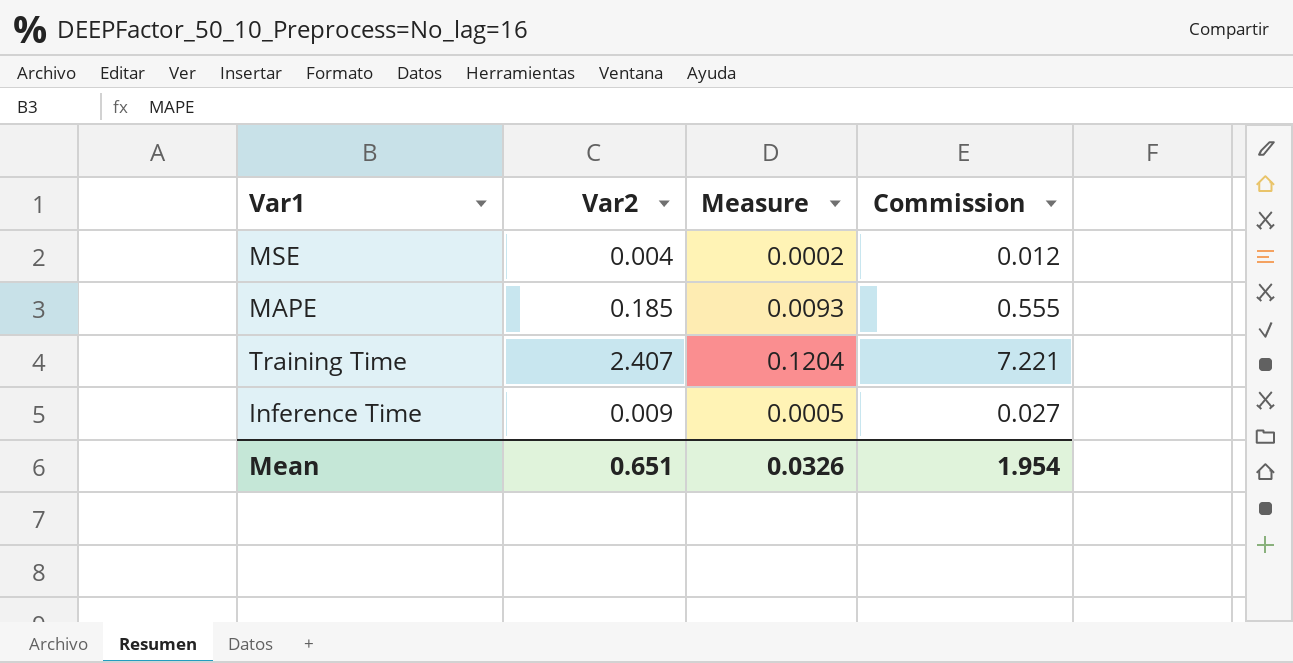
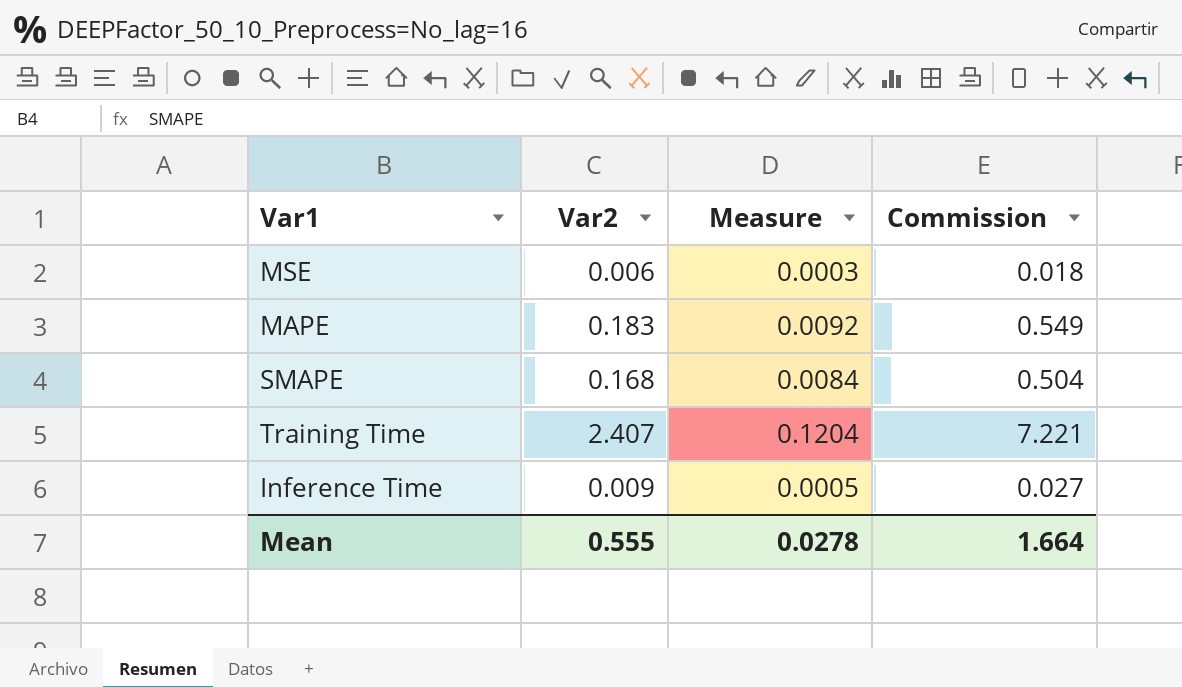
MSE | Var2: 0.004 -> 0.006
MSE | Measure: 0.0002 -> 0.0003
MSE | Commission: 0.012 -> 0.018
MAPE | Var2: 0.185 -> 0.183
MAPE | Measure: 0.0093 -> 0.0092
MAPE | Commission: 0.555 -> 0.549
row SMAPE: none -> 0.168 | 0.0084 | 0.504
Mean | Var2: 0.651 -> 0.555
Mean | Measure: 0.0326 -> 0.0278
Mean | Commission: 1.954 -> 1.664

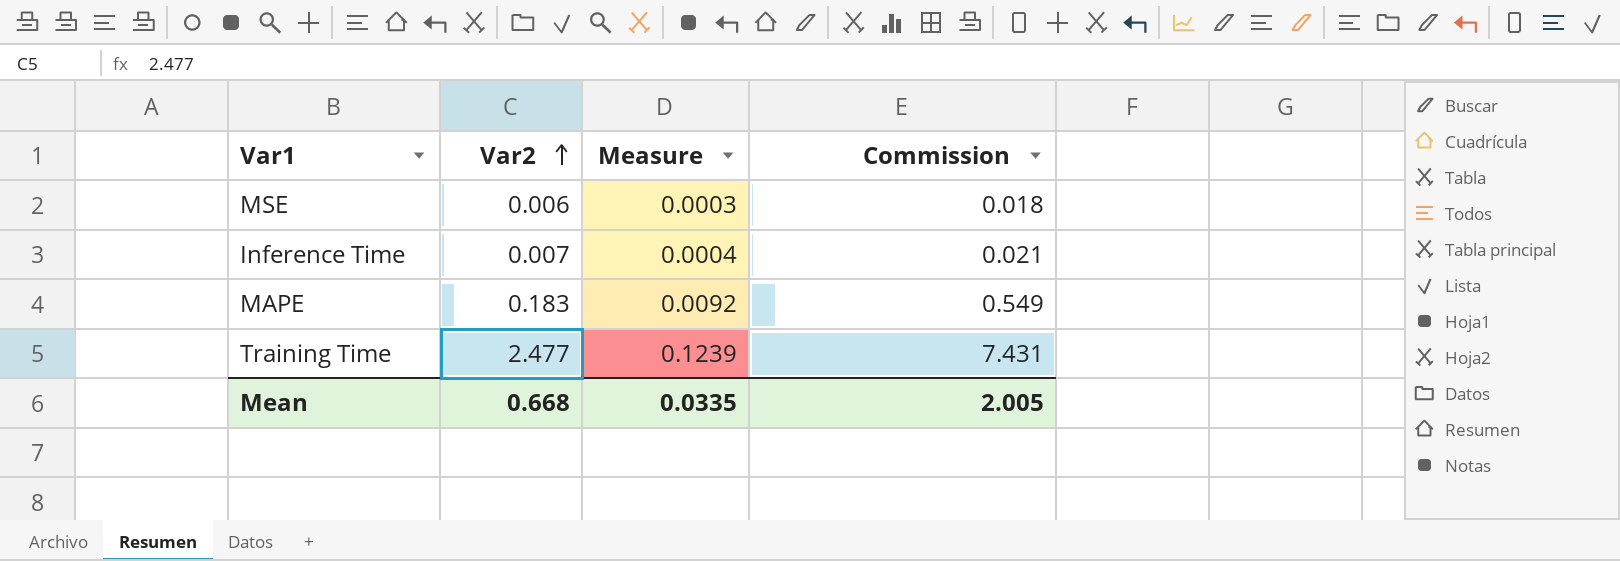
row order: none -> Var2 ascending
row SMAPE: 0.168 | 0.0084 | 0.504 -> none
Inference Time | Var2: 0.009 -> 0.007
Inference Time | Measure: 0.0005 -> 0.0004
Inference Time | Commission: 0.027 -> 0.021
Training Time | Var2: 2.407 -> 2.477
Training Time | Measure: 0.1204 -> 0.1239
Training Time | Commission: 7.221 -> 7.431
Mean | Var2: 0.555 -> 0.668
Mean | Measure: 0.0278 -> 0.0335
Mean | Commission: 1.664 -> 2.005

